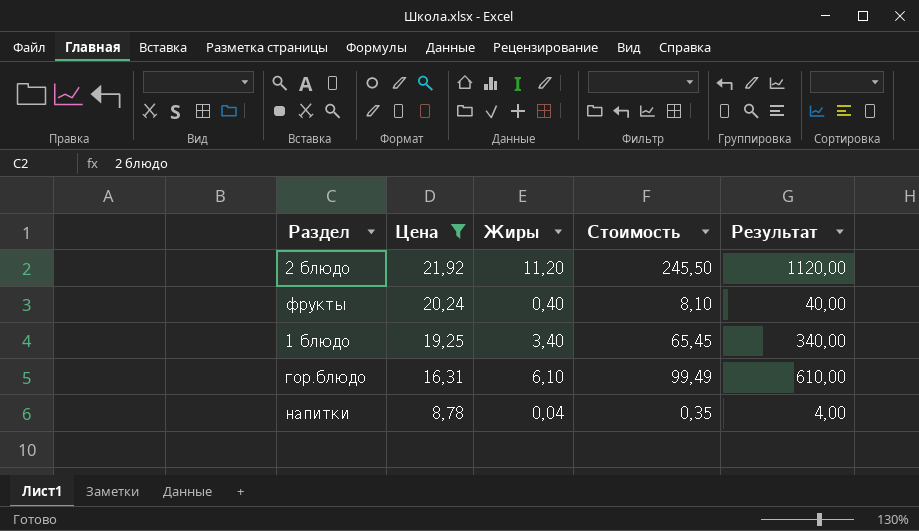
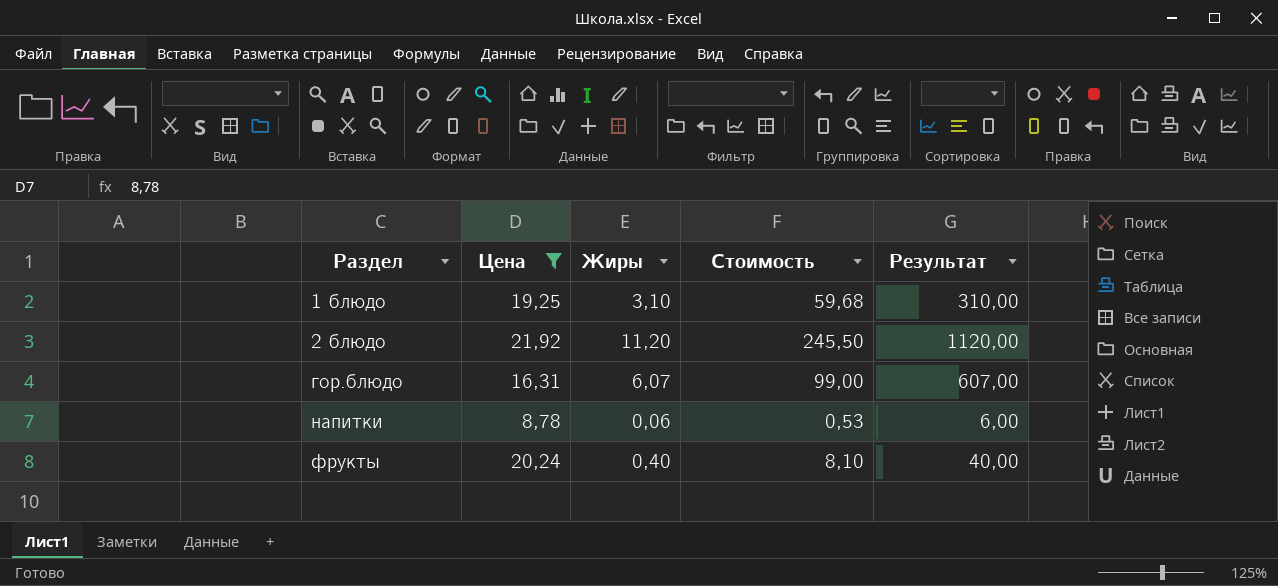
row order: Цена descending -> Раздел ascending
1 блюдо | Жиры: 3,40 -> 3,10
1 блюдо | Стоимость: 65,45 -> 59,68
1 блюдо | Результат: 340,00 -> 310,00
гор.блюдо | Жиры: 6,10 -> 6,07
гор.блюдо | Стоимость: 99,49 -> 99,00
гор.блюдо | Результат: 610,00 -> 607,00
напитки | Жиры: 0,04 -> 0,06
напитки | Стоимость: 0,35 -> 0,53
напитки | Результат: 4,00 -> 6,00

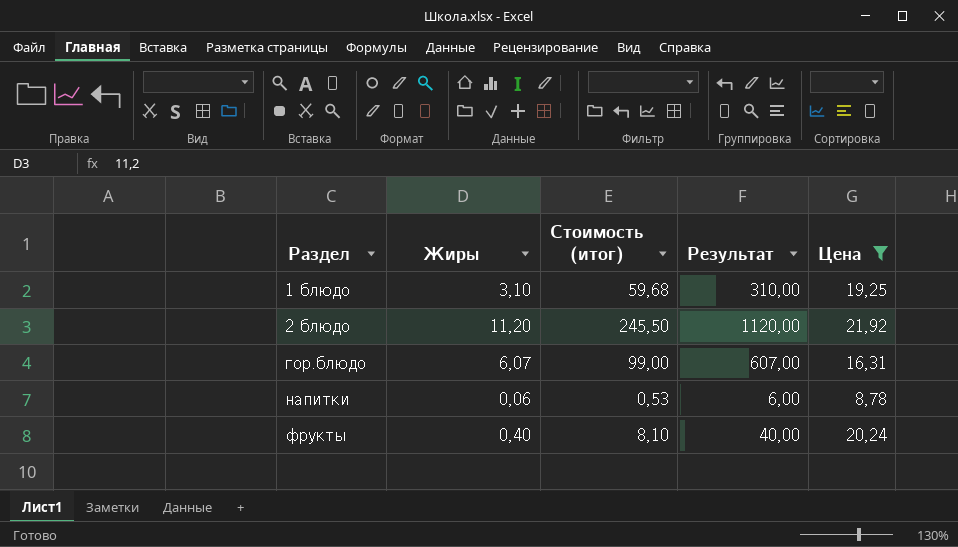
column name: Стоимость -> Стоимость (итог)
column Цена | position: 2 -> 5

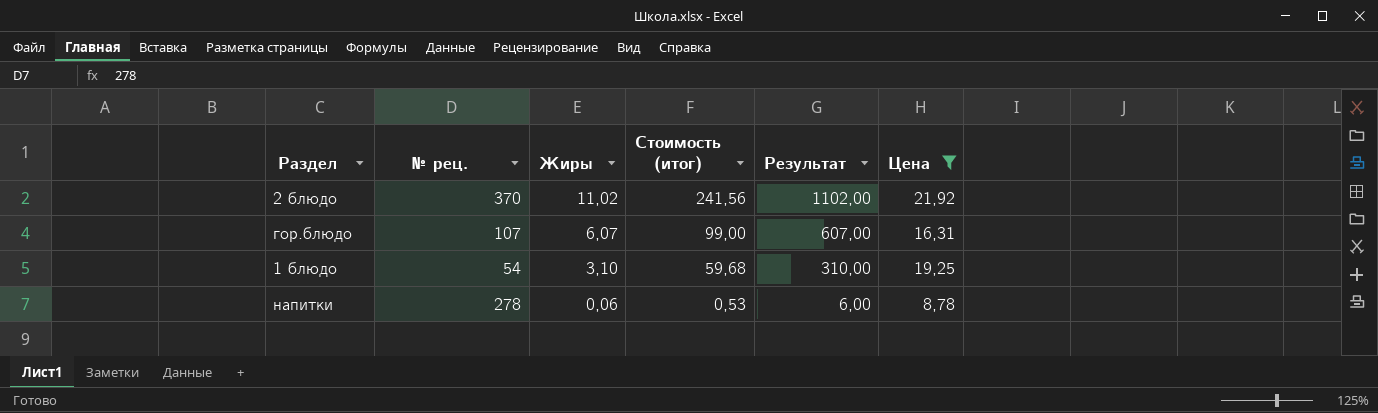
row order: Раздел ascending -> Жиры descending
column № рец. | position: none -> 2
row фрукты: 0,40 | 8,10 | 40,00 | 20,24 -> none
2 блюдо | Жиры: 11,20 -> 11,02
2 блюдо | Стоимость (итог): 245,50 -> 241,56
2 блюдо | Результат: 1120,00 -> 1102,00

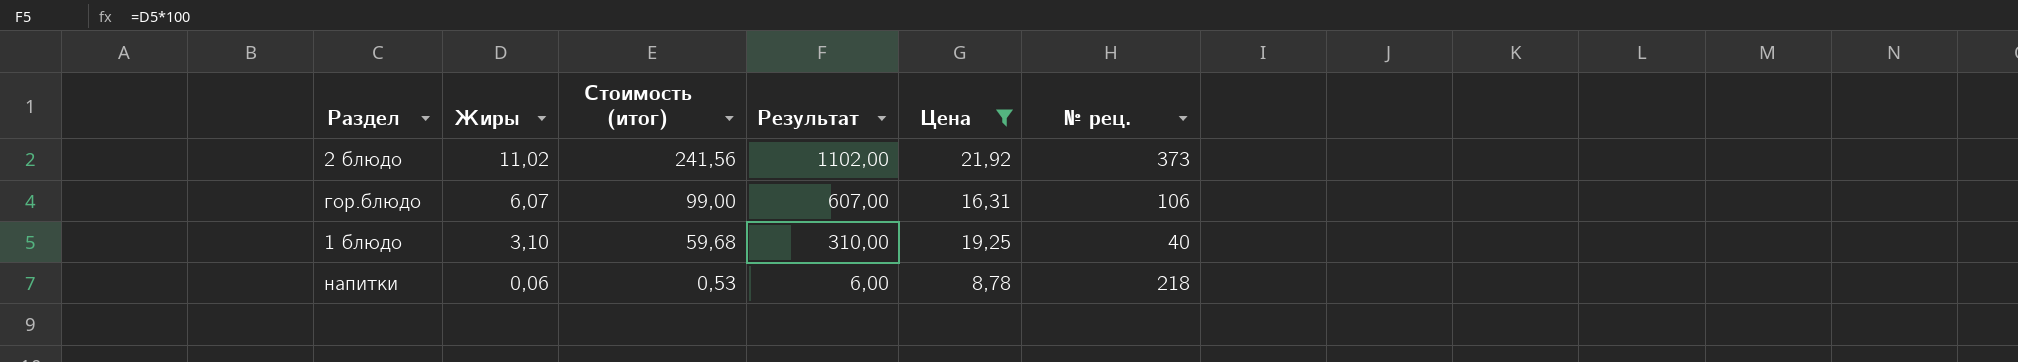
column № рец. | position: 2 -> 6
2 блюдо | № рец.: 370 -> 373
гор.блюдо | № рец.: 107 -> 106
1 блюдо | № рец.: 54 -> 40
напитки | № рец.: 278 -> 218

